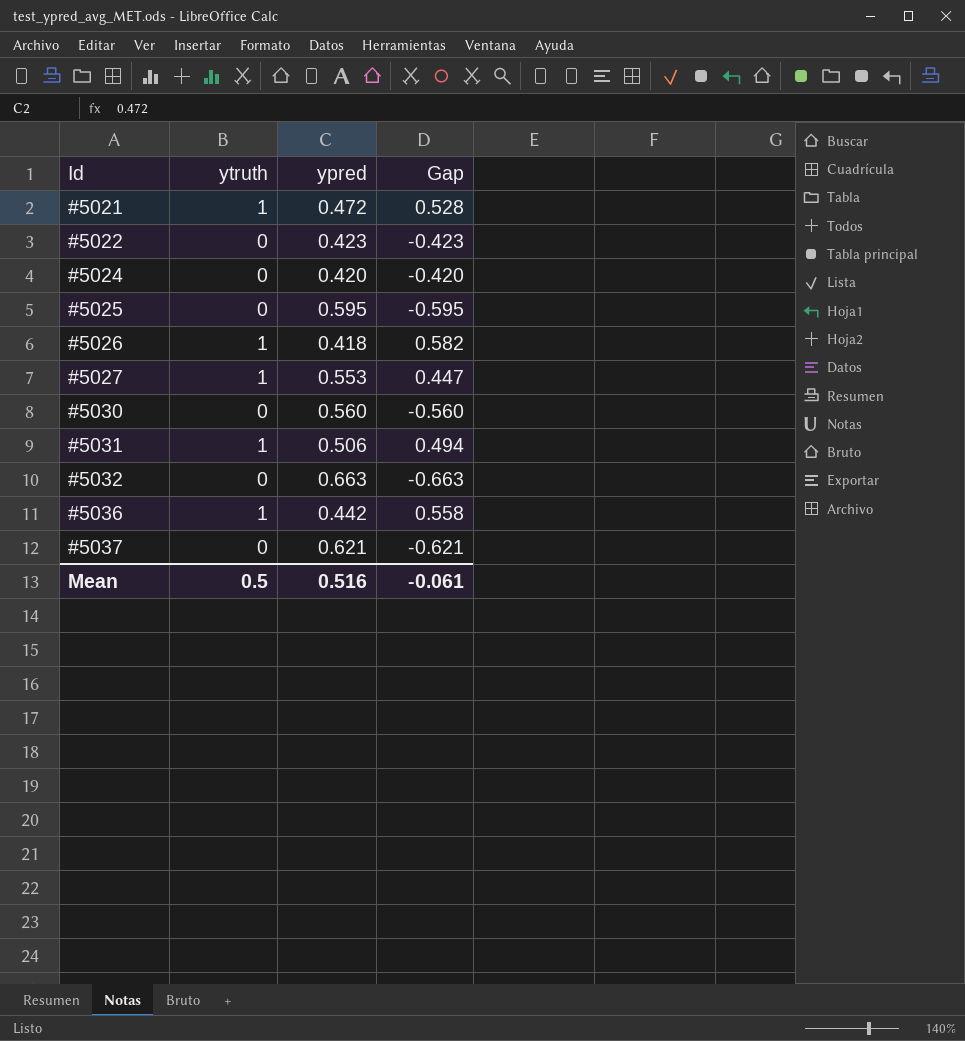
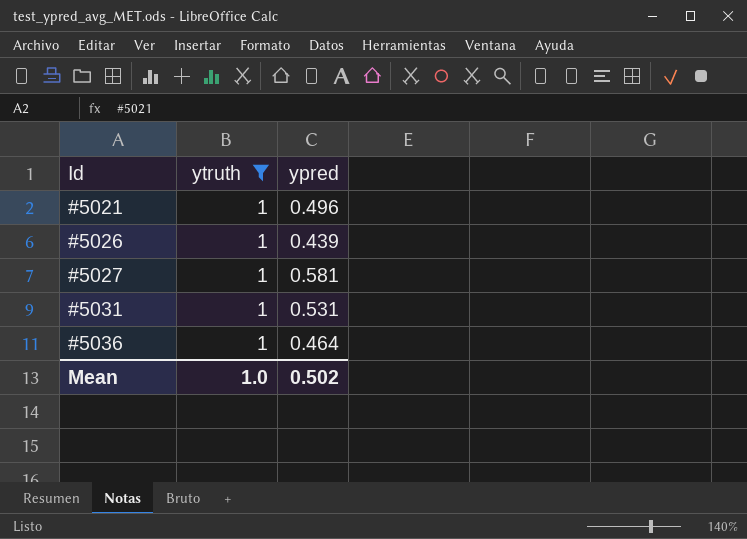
filter: none -> ytruth = 1
column Gap | formula: [ytruth] - [ypred] -> none
#5021 | ypred: 0.472 -> 0.496
#5026 | ypred: 0.418 -> 0.439
#5027 | ypred: 0.553 -> 0.581
#5031 | ypred: 0.506 -> 0.531
#5036 | ypred: 0.442 -> 0.464
Mean | ytruth: 0.5 -> 1.0
Mean | ypred: 0.516 -> 0.502

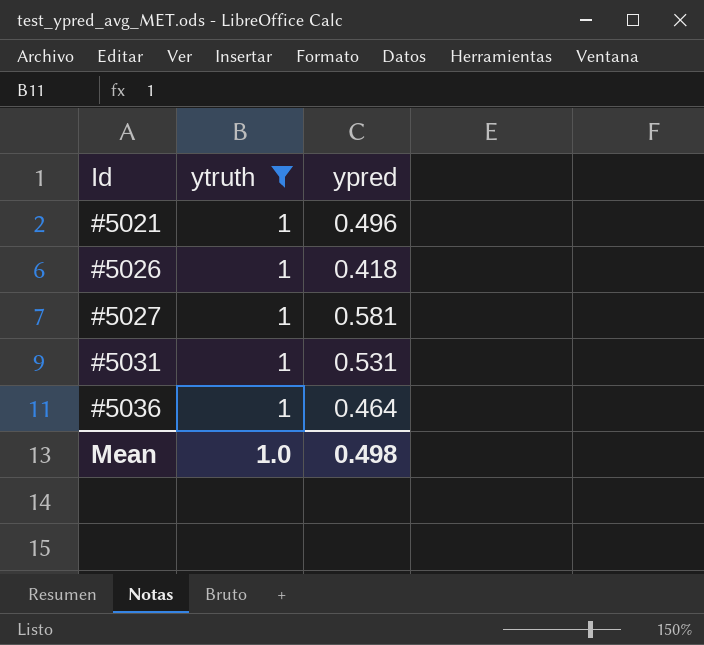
#5026 | ypred: 0.439 -> 0.418
Mean | ypred: 0.502 -> 0.498

